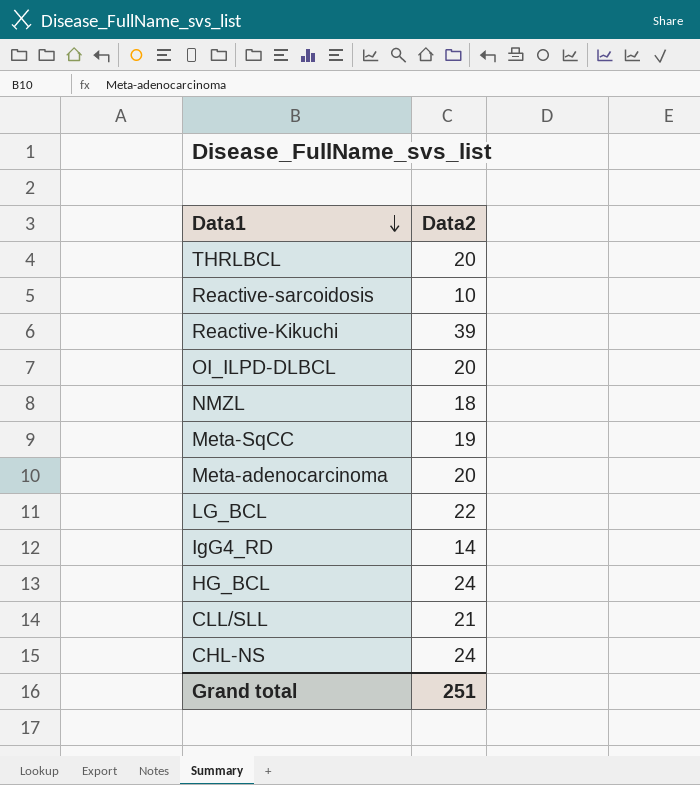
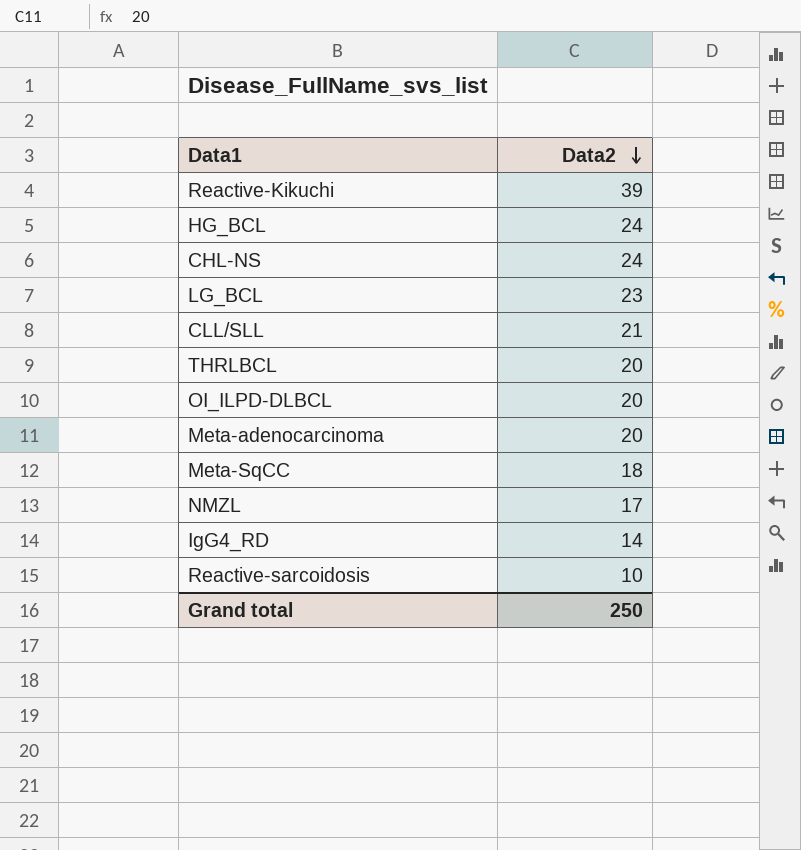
row order: Data1 descending -> Data2 descending
LG_BCL | Data2: 22 -> 23
Meta-SqCC | Data2: 19 -> 18
NMZL | Data2: 18 -> 17
Grand total | Data2: 251 -> 250

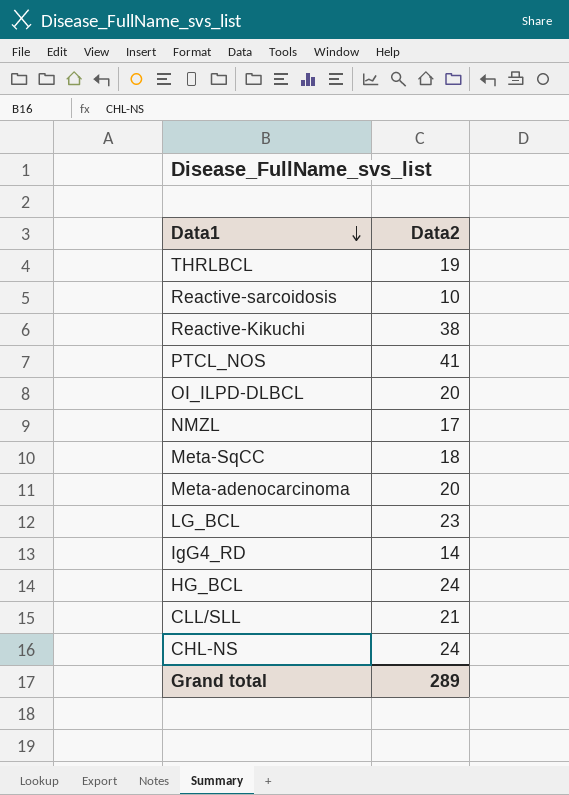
row order: Data2 descending -> Data1 descending
THRLBCL | Data2: 20 -> 19
Reactive-Kikuchi | Data2: 39 -> 38
row PTCL_NOS: none -> 41
Grand total | Data2: 250 -> 289

